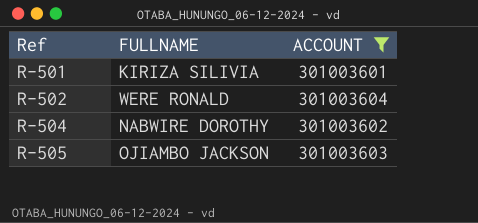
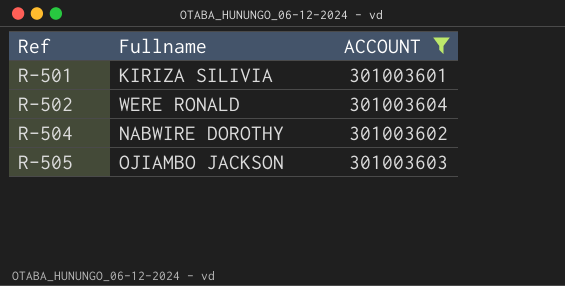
column name: FULLNAME -> Fullname

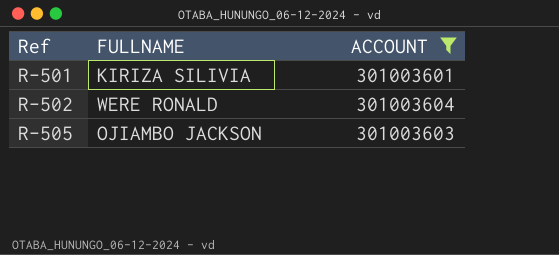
column name: Fullname -> FULLNAME
row R-504: NABWIRE DOROTHY | 301003602 -> none

